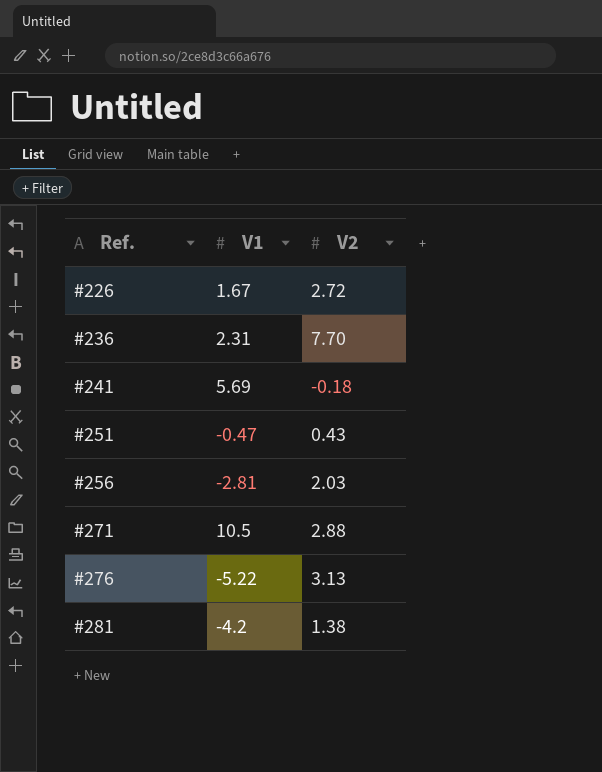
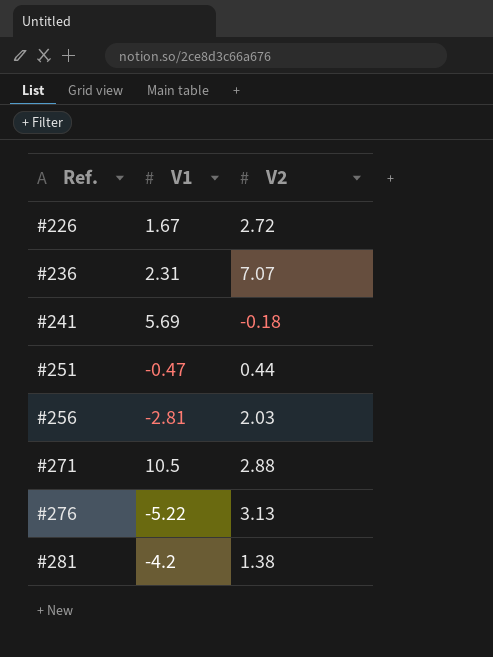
#236 | V2: 7.70 -> 7.07
#251 | V2: 0.43 -> 0.44

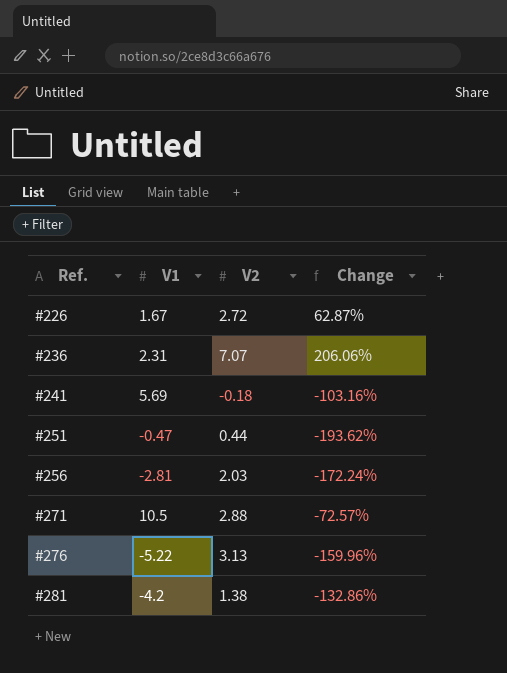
column Change | formula: none -> ([V2] - [V1]) / [V1]

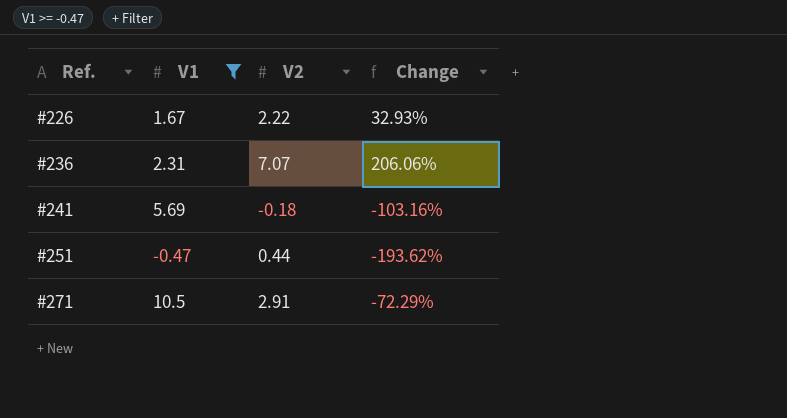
filter: none -> V1 >= -0.47
#226 | V2: 2.72 -> 2.22
#226 | Change: 62.87% -> 32.93%
#271 | V2: 2.88 -> 2.91
#271 | Change: -72.57% -> -72.29%

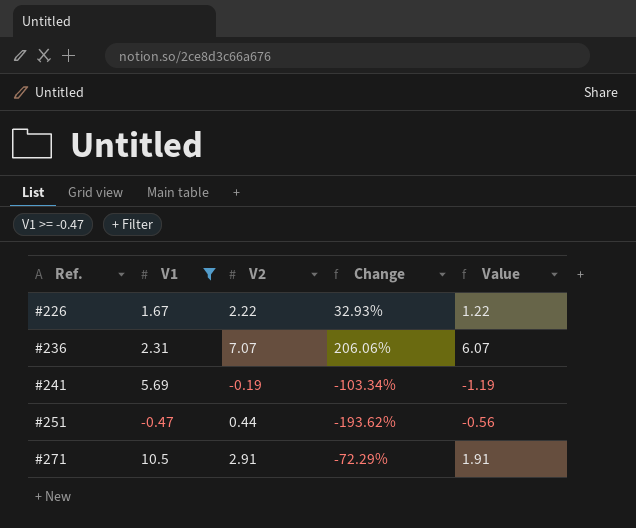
column Value | formula: none -> [V2] - 1
#241 | V2: -0.18 -> -0.19
#241 | Change: -103.16% -> -103.34%

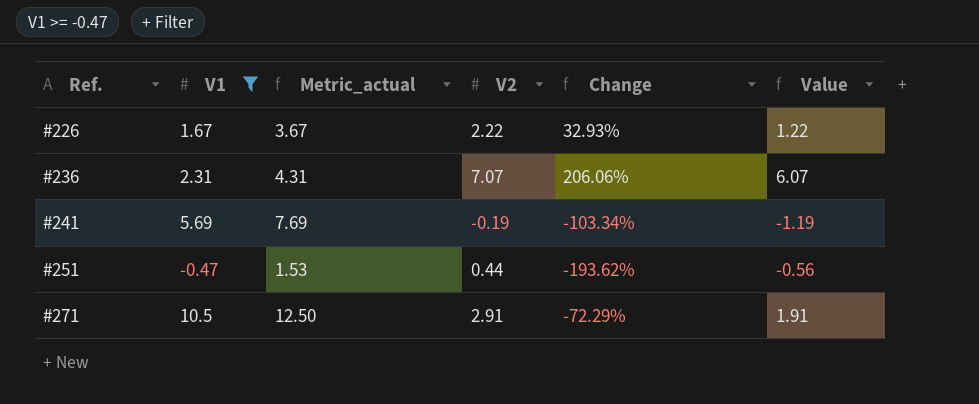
column Metric_actual | formula: none -> [V1] + 2

